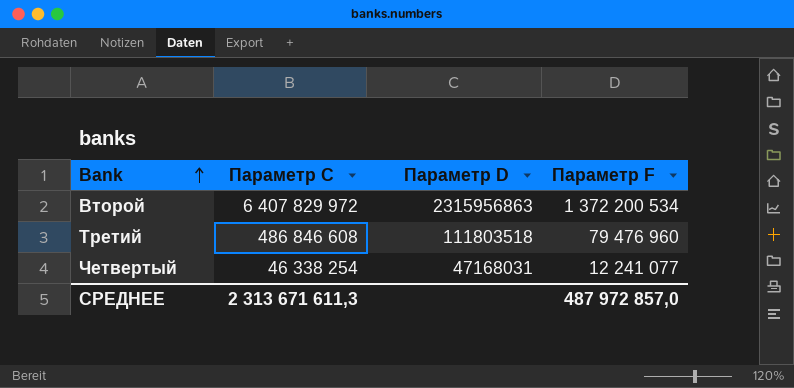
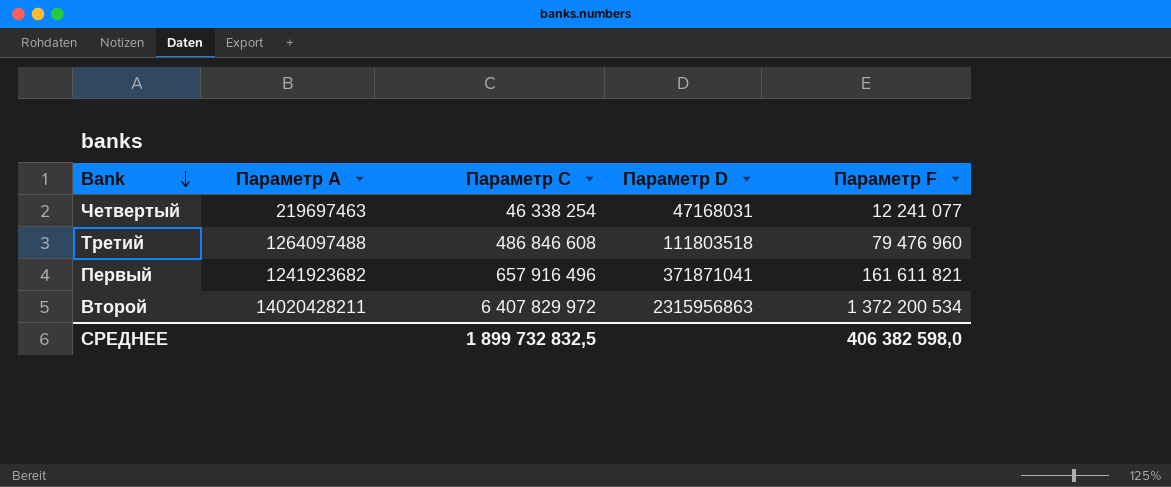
row order: Bank ascending -> Bank descending
column Параметр A | position: none -> 2
row Первый: none -> 1241923682 | 657 916 496 | 371871041 | 161 611 821
СРЕДНЕЕ | Параметр C: 2 313 671 611,3 -> 1 899 732 832,5
СРЕДНЕЕ | Параметр F: 487 972 857,0 -> 406 382 598,0

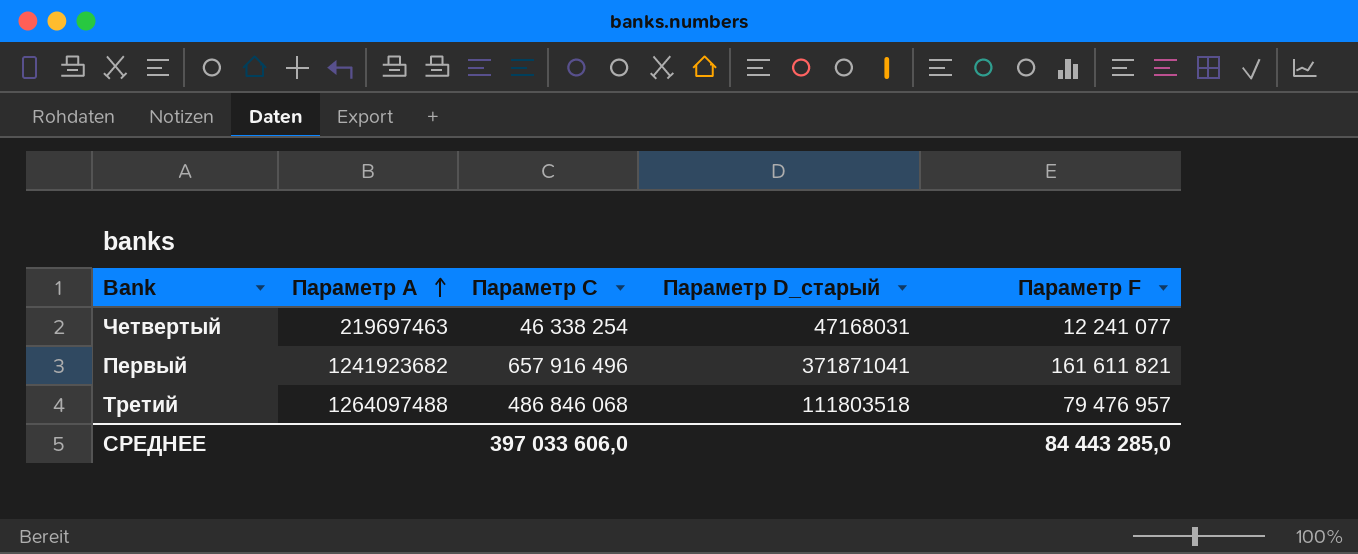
row order: Bank descending -> Параметр A ascending
column name: Параметр D -> Параметр D_старый
row Второй: 14020428211 | 6 407 829 972 | 2315956863 | 1 372 200 534 -> none
Третий | Параметр C: 486 846 608 -> 486 846 068
Третий | Параметр F: 79 476 960 -> 79 476 957
СРЕДНЕЕ | Параметр C: 1 899 732 832,5 -> 397 033 606,0
СРЕДНЕЕ | Параметр F: 406 382 598,0 -> 84 443 285,0

